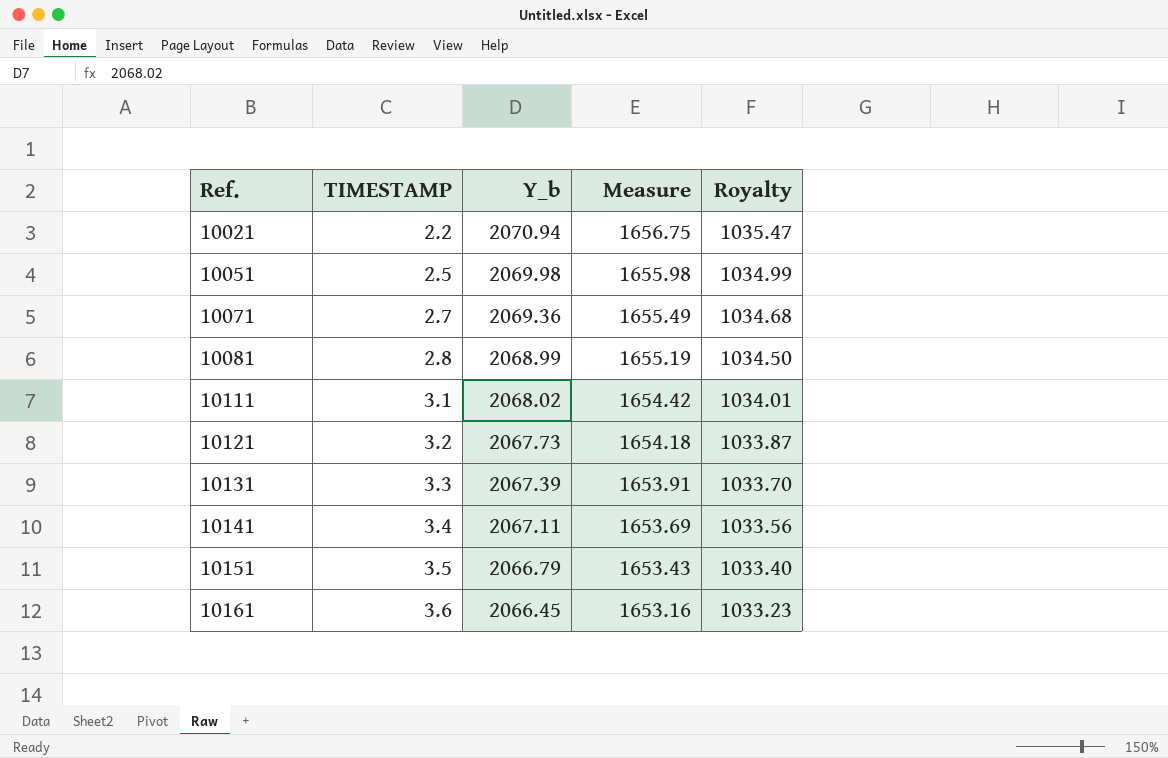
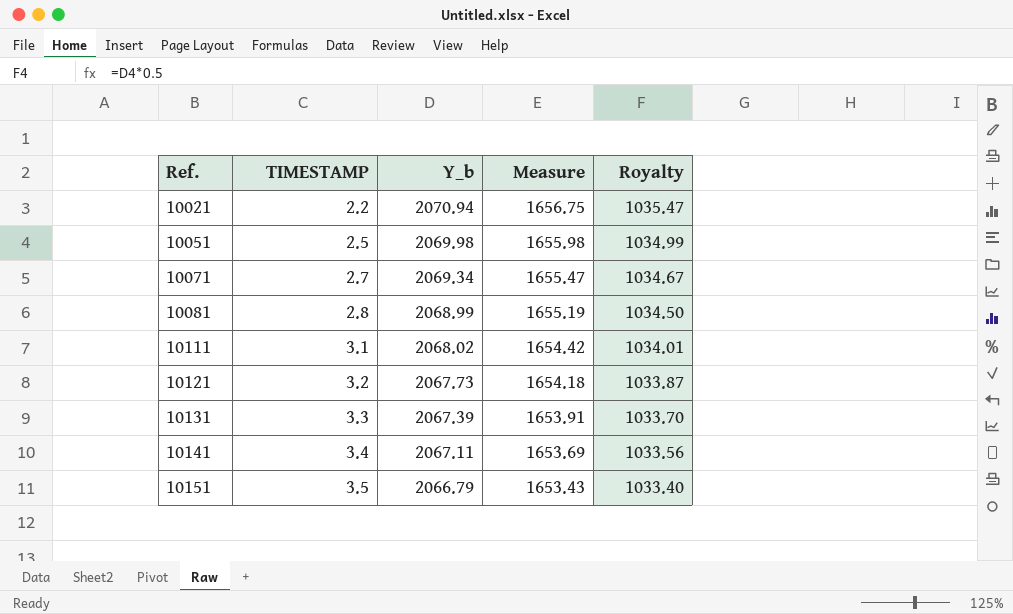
row 10161: 3.6 | 2066.45 | 1653.16 | 1033.23 -> none
10071 | Y_b: 2069.36 -> 2069.34
10071 | Measure: 1655.49 -> 1655.47
10071 | Royalty: 1034.68 -> 1034.67

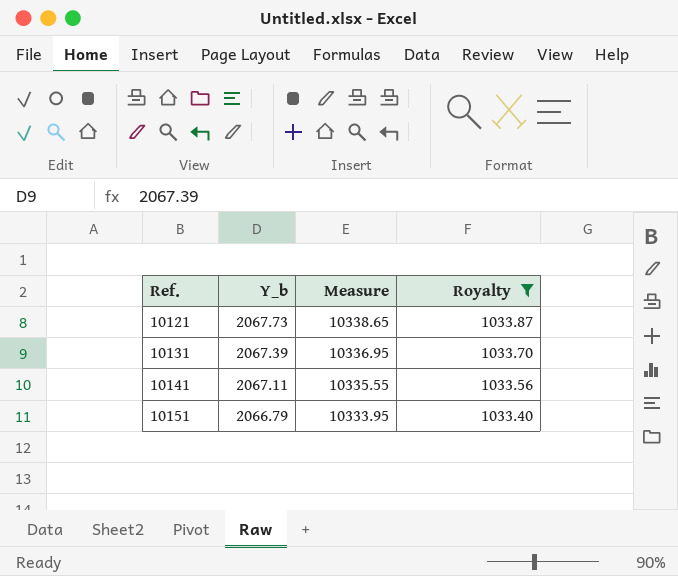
filter: none -> Royalty <= 1033.87
column TIMESTAMP | position: 2 -> none
column Measure | formula: [Y_b] * 0.8 -> [Y_b] * 5

